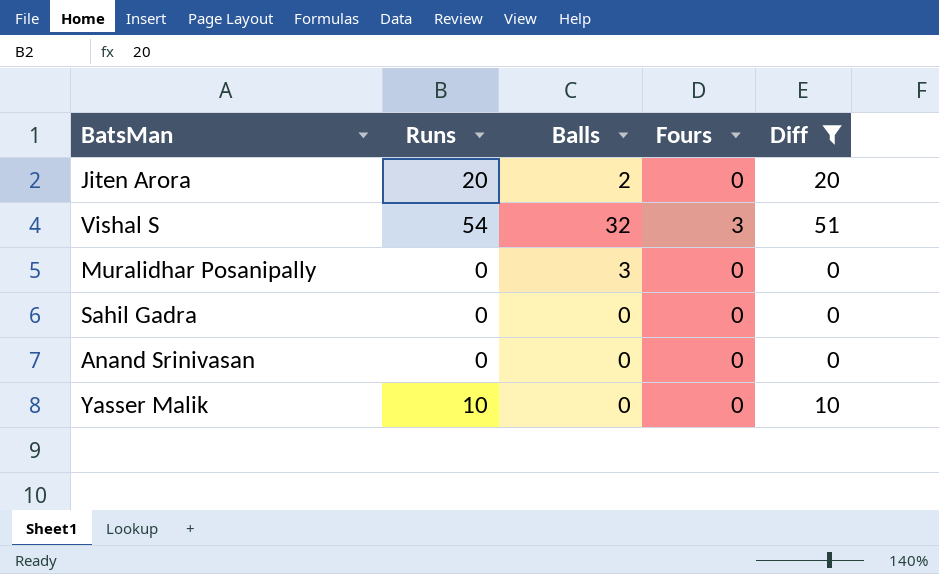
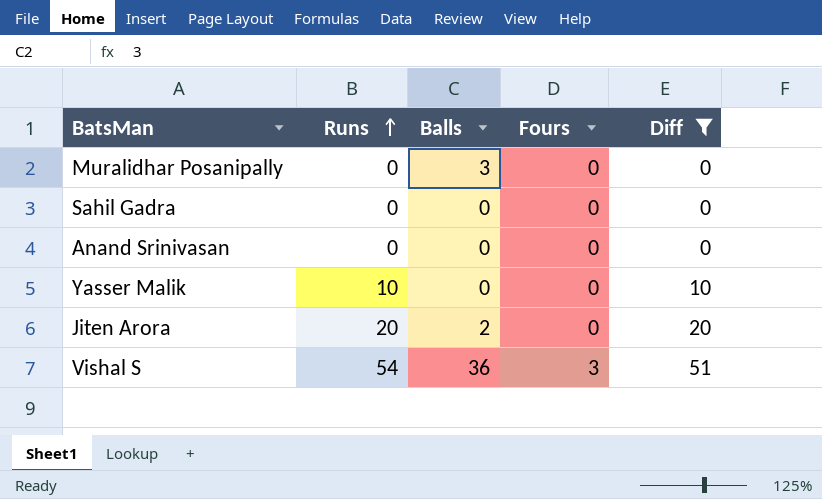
row order: none -> Runs ascending
Vishal S | Balls: 32 -> 36

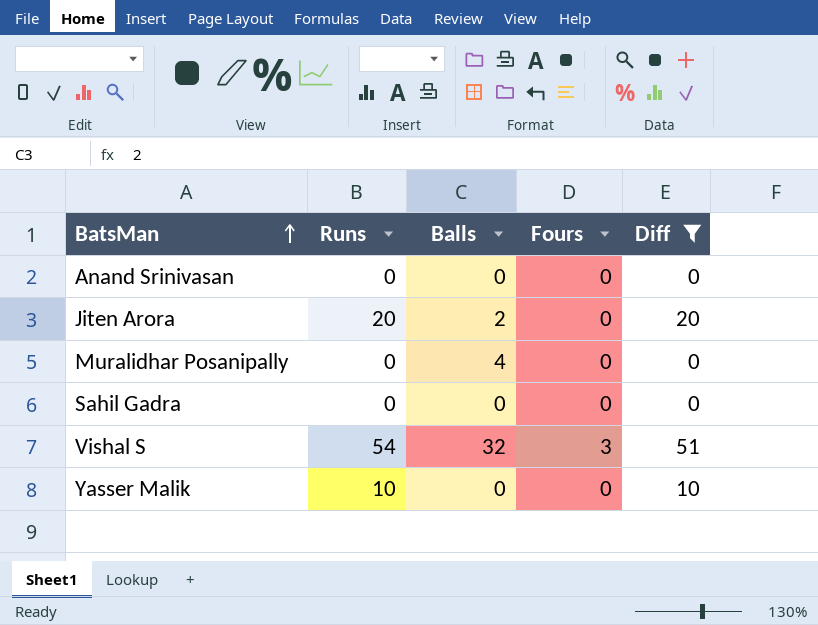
row order: Runs ascending -> BatsMan ascending
Muralidhar Posanipally | Balls: 3 -> 4
Vishal S | Balls: 36 -> 32

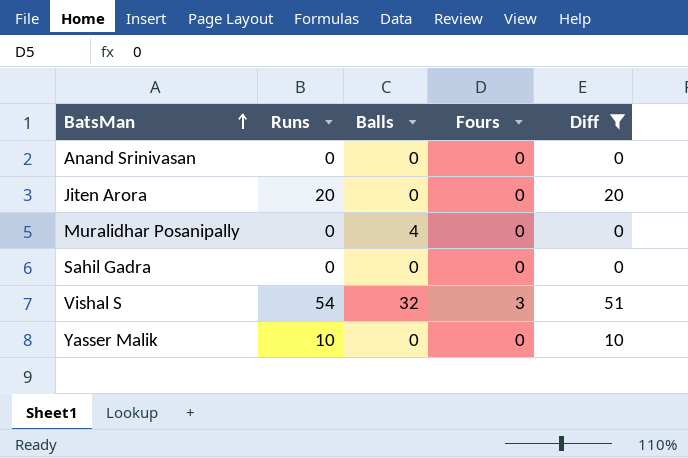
Jiten Arora | Balls: 2 -> 0

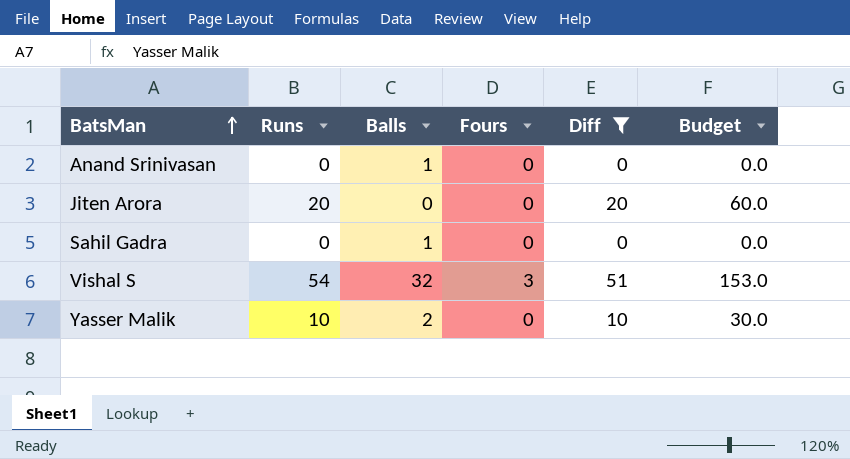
column Budget | formula: none -> [Diff] * 3
row Muralidhar Posanipally: 0 | 4 | 0 | 0 -> none
Anand Srinivasan | Balls: 0 -> 1
Sahil Gadra | Balls: 0 -> 1
Yasser Malik | Balls: 0 -> 2

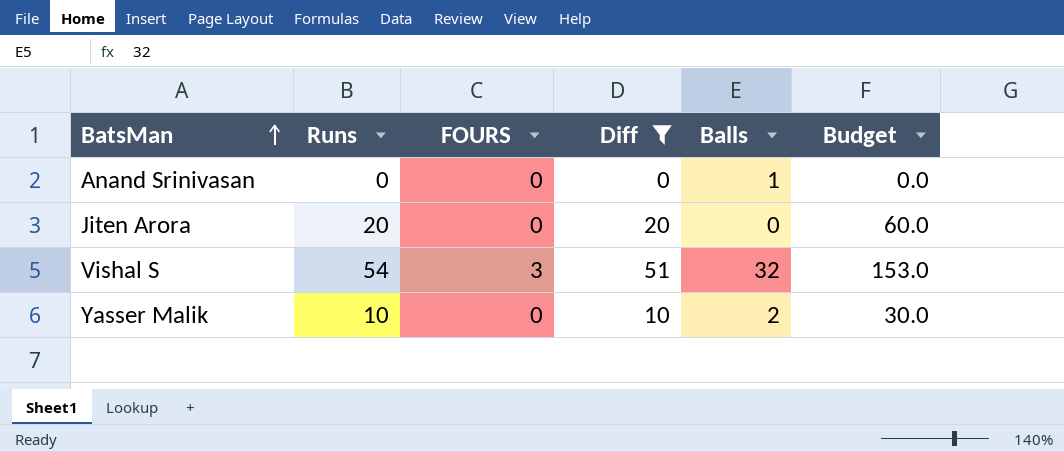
column name: Fours -> FOURS
column Balls | position: 3 -> 5
row Sahil Gadra: 0 | 1 | 0 | 0 | 0.0 -> none

